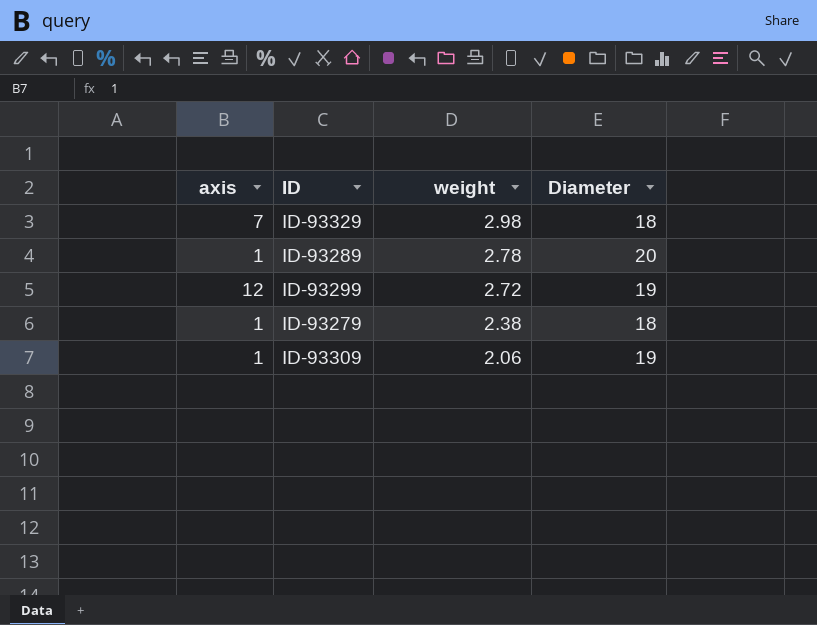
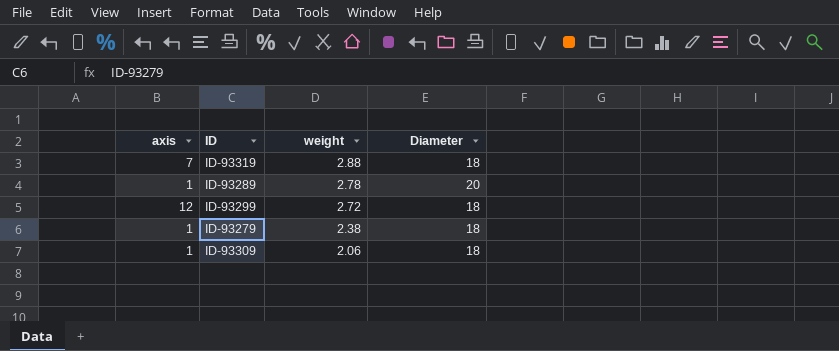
row ID-93329: 7 | 2.98 | 18 -> none
row ID-93319: none -> 7 | 2.88 | 18
ID-93299 | Diameter: 19 -> 18
ID-93309 | Diameter: 19 -> 18

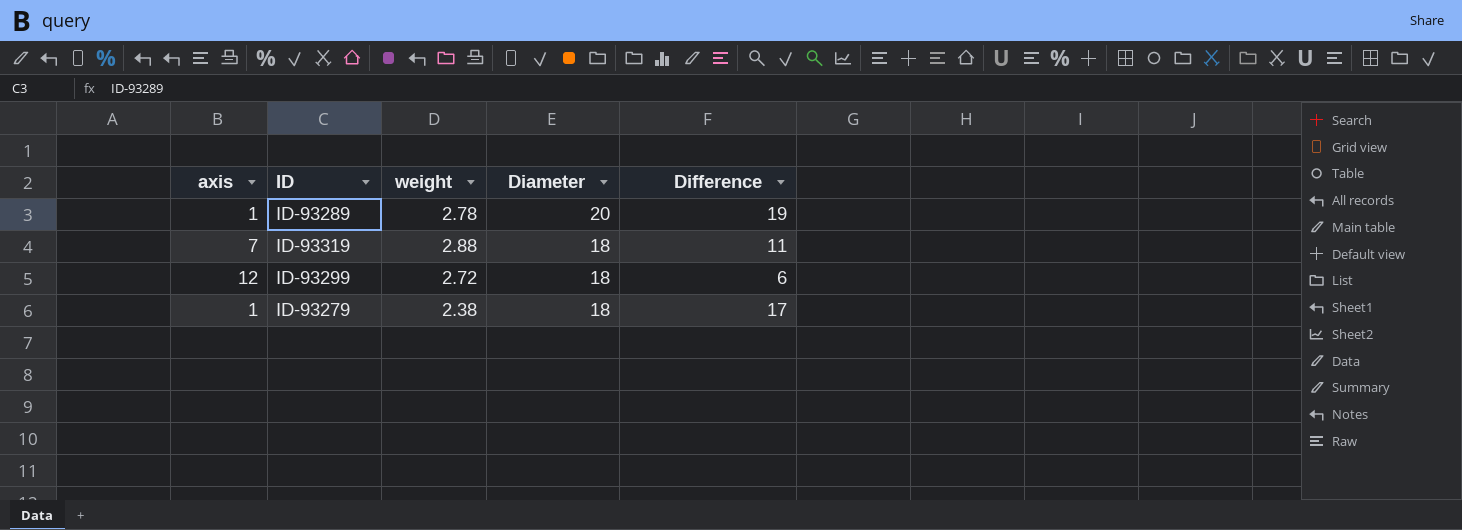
row order: weight descending -> Diameter descending
column Difference | formula: none -> [Diameter] - [axis]
row ID-93309: 1 | 2.06 | 18 -> none

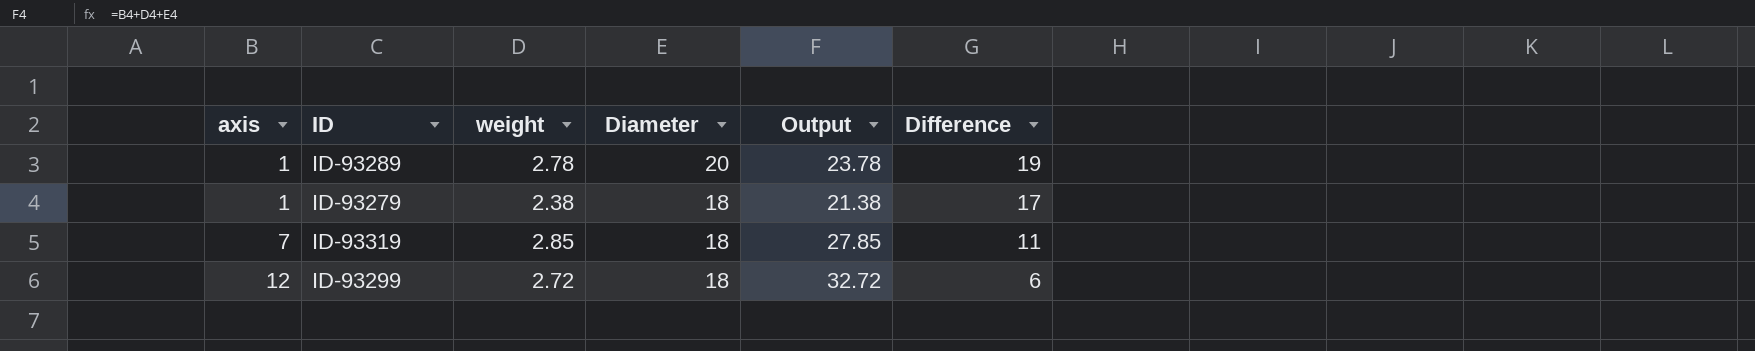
row order: Diameter descending -> axis ascending
column Output | formula: none -> [axis] + [weight] + [Diameter]
ID-93319 | weight: 2.88 -> 2.85

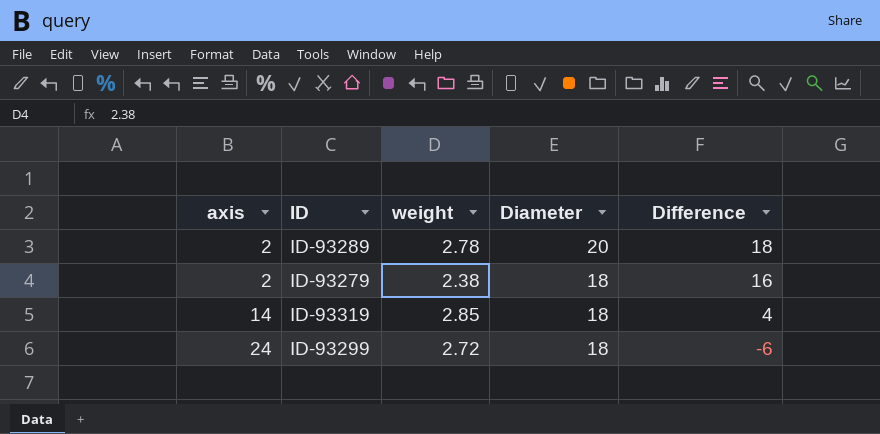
column Output | formula: [axis] + [weight] + [Diameter] -> none
ID-93289 | axis: 1 -> 2
ID-93289 | Difference: 19 -> 18
ID-93279 | axis: 1 -> 2
ID-93279 | Difference: 17 -> 16
ID-93319 | axis: 7 -> 14
ID-93319 | Difference: 11 -> 4
ID-93299 | axis: 12 -> 24
ID-93299 | Difference: 6 -> -6

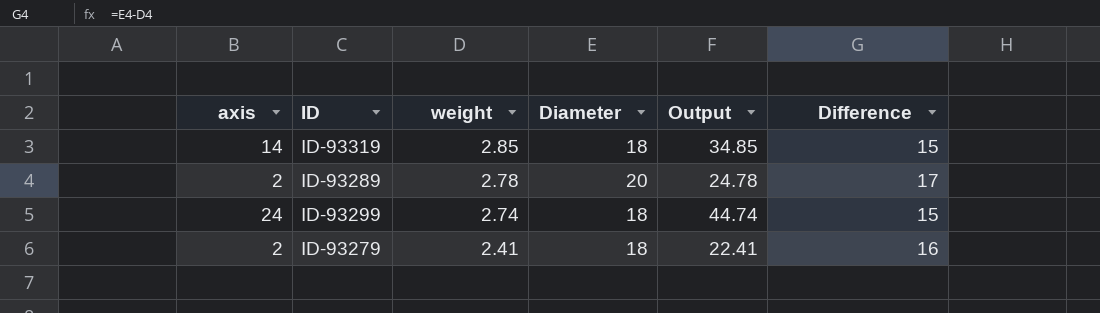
row order: axis ascending -> weight descending
column Output | formula: none -> [axis] + [weight] + [Diameter]
column Difference | formula: [Diameter] - [axis] -> [Diameter] - [weight]
ID-93299 | weight: 2.72 -> 2.74
ID-93279 | weight: 2.38 -> 2.41

